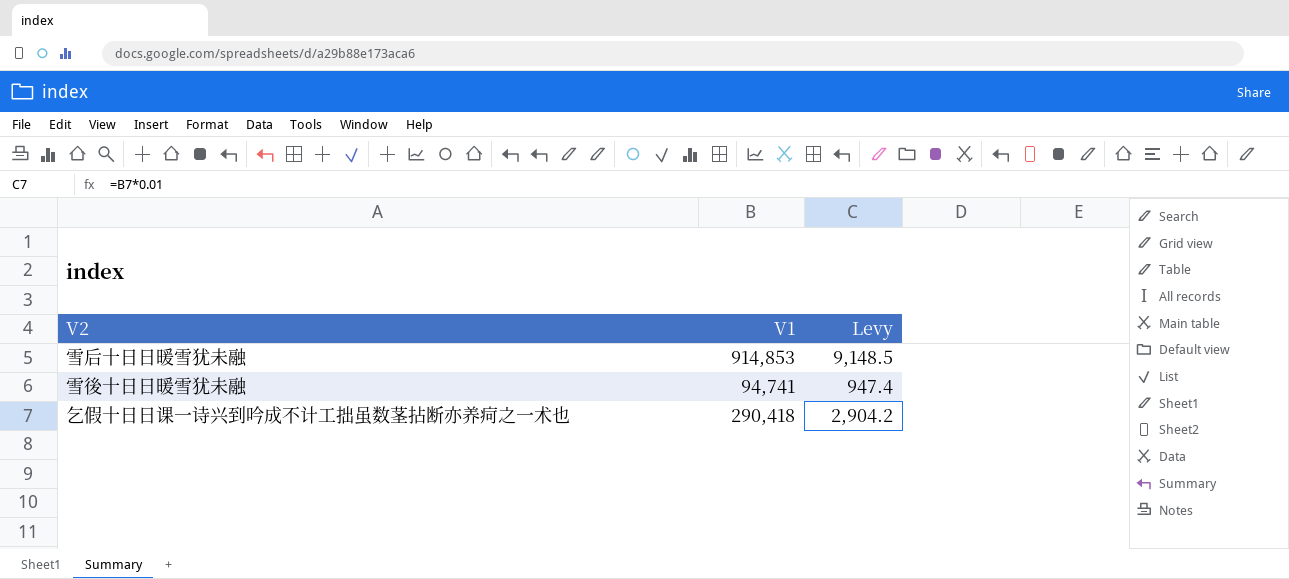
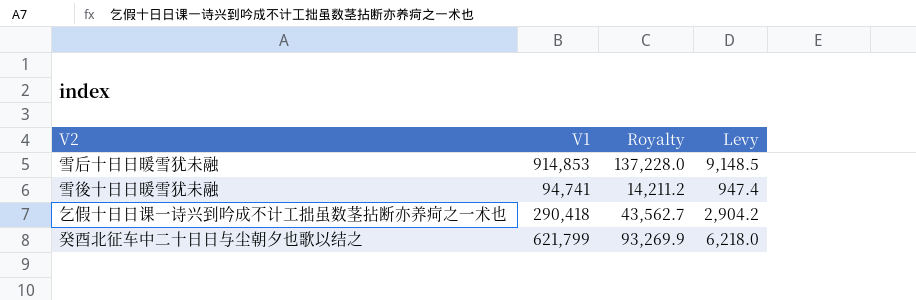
column Royalty | formula: none -> [V1] * 0.15
row 癸酉北征车中二十日日与尘朝夕也歌以结之: none -> 621,799 | 93,269.9 | 6,218.0

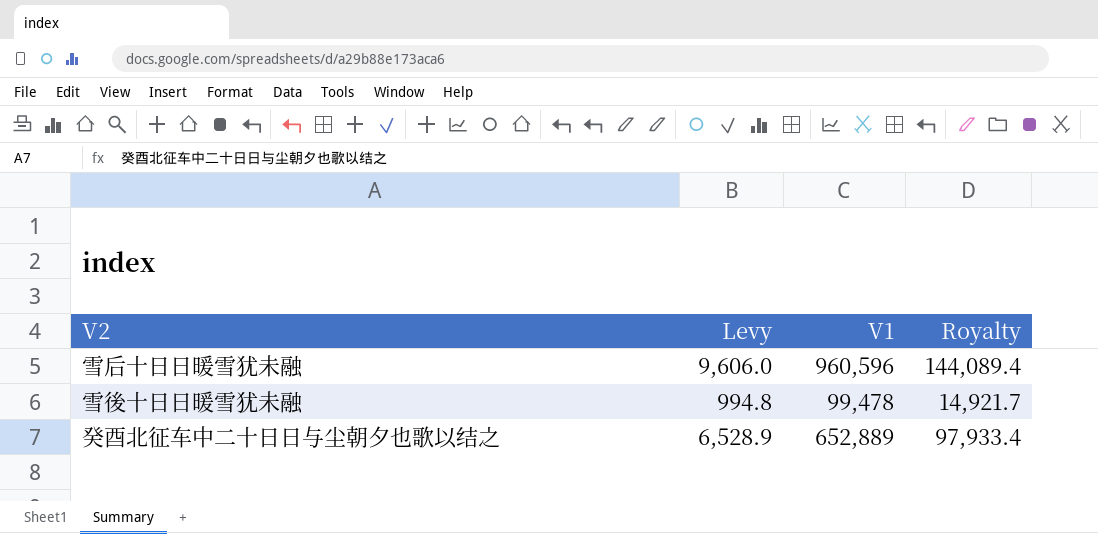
column Levy | position: 4 -> 2
row 乞假十日日课一诗兴到吟成不计工拙虽数茎拈断亦养疴之一术也: 290,418 | 43,562.7 | 2,904.2 -> none
雪后十日日暖雪犹未融 | Levy: 9,148.5 -> 9,606.0
雪后十日日暖雪犹未融 | V1: 914,853 -> 960,596
雪后十日日暖雪犹未融 | Royalty: 137,228.0 -> 144,089.4
雪後十日日暖雪犹未融 | Levy: 947.4 -> 994.8
雪後十日日暖雪犹未融 | V1: 94,741 -> 99,478
雪後十日日暖雪犹未融 | Royalty: 14,211.2 -> 14,921.7
癸酉北征车中二十日日与尘朝夕也歌以结之 | Levy: 6,218.0 -> 6,528.9
癸酉北征车中二十日日与尘朝夕也歌以结之 | V1: 621,799 -> 652,889
癸酉北征车中二十日日与尘朝夕也歌以结之 | Royalty: 93,269.9 -> 97,933.4

